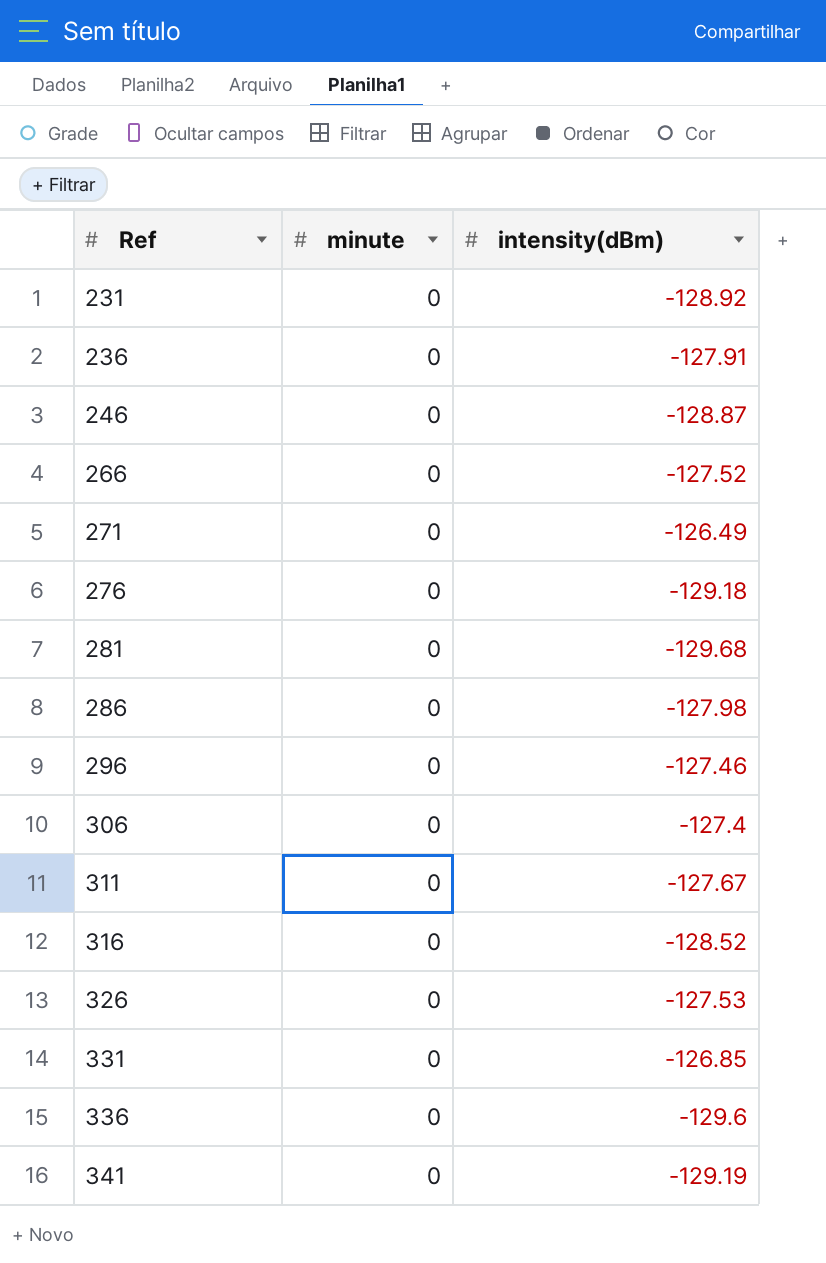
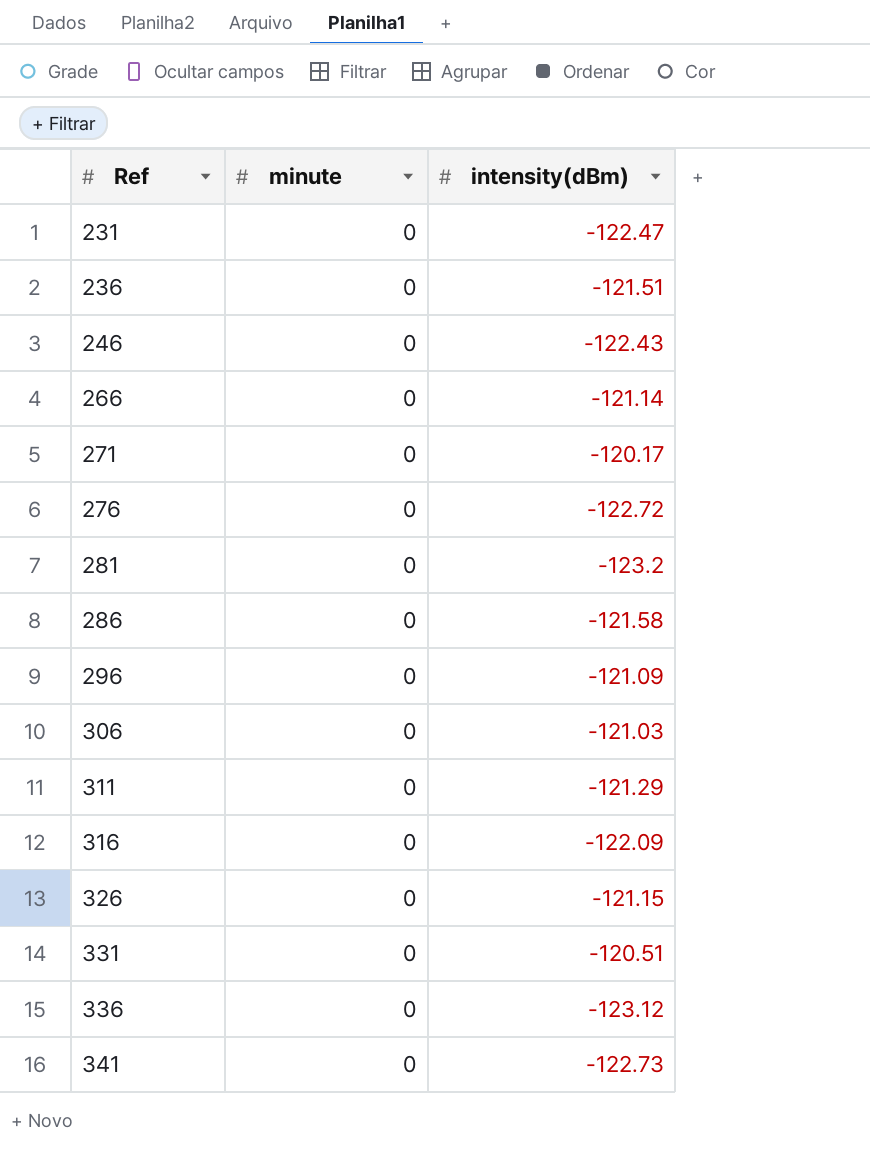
231 | intensity(dBm): -128.92 -> -122.47
236 | intensity(dBm): -127.91 -> -121.51
246 | intensity(dBm): -128.87 -> -122.43
266 | intensity(dBm): -127.52 -> -121.14
271 | intensity(dBm): -126.49 -> -120.17
276 | intensity(dBm): -129.18 -> -122.72
281 | intensity(dBm): -129.68 -> -123.2
286 | intensity(dBm): -127.98 -> -121.58
296 | intensity(dBm): -127.46 -> -121.09
306 | intensity(dBm): -127.4 -> -121.03
311 | intensity(dBm): -127.67 -> -121.29
316 | intensity(dBm): -128.52 -> -122.09
326 | intensity(dBm): -127.53 -> -121.15
331 | intensity(dBm): -126.85 -> -120.51
336 | intensity(dBm): -129.6 -> -123.12
341 | intensity(dBm): -129.19 -> -122.73

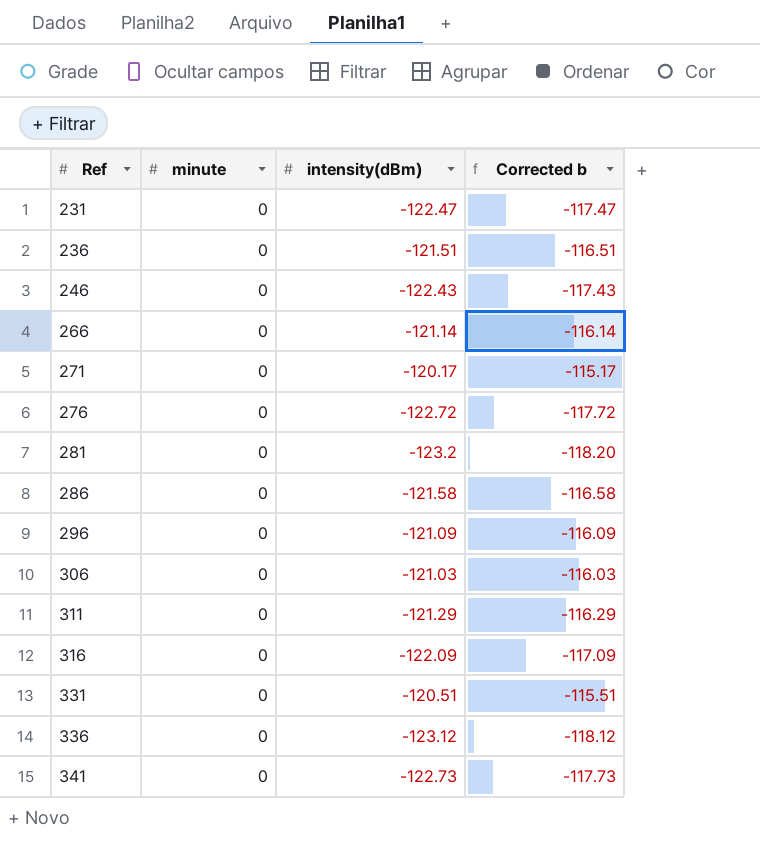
column Corrected b | formula: none -> [intensity(dBm)] + 5
row 326: 0 | -121.15 -> none

